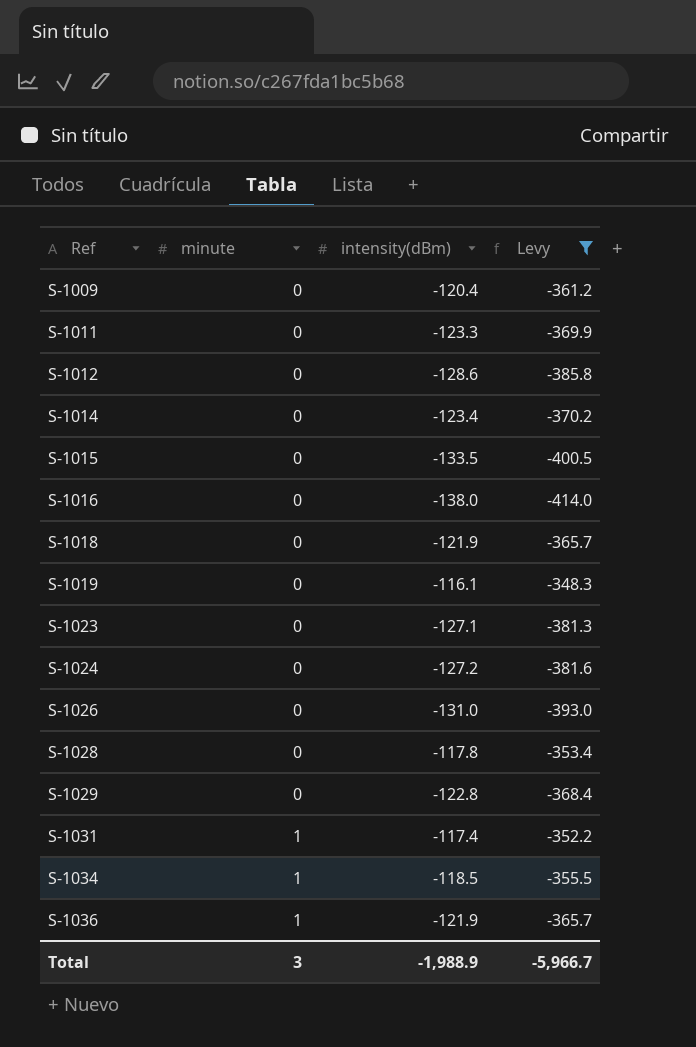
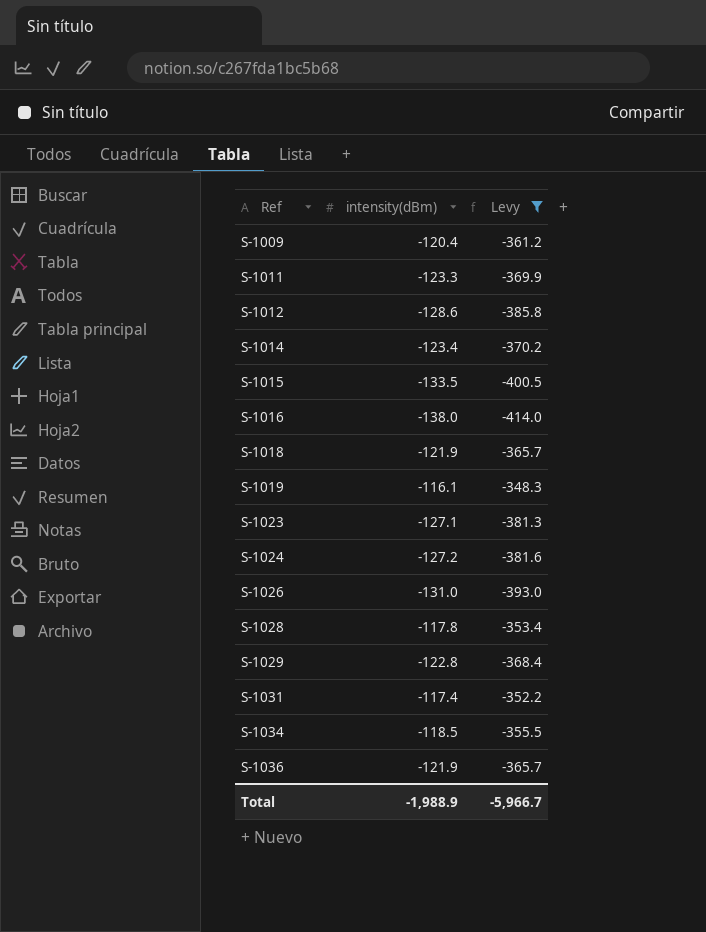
column minute | position: 2 -> none

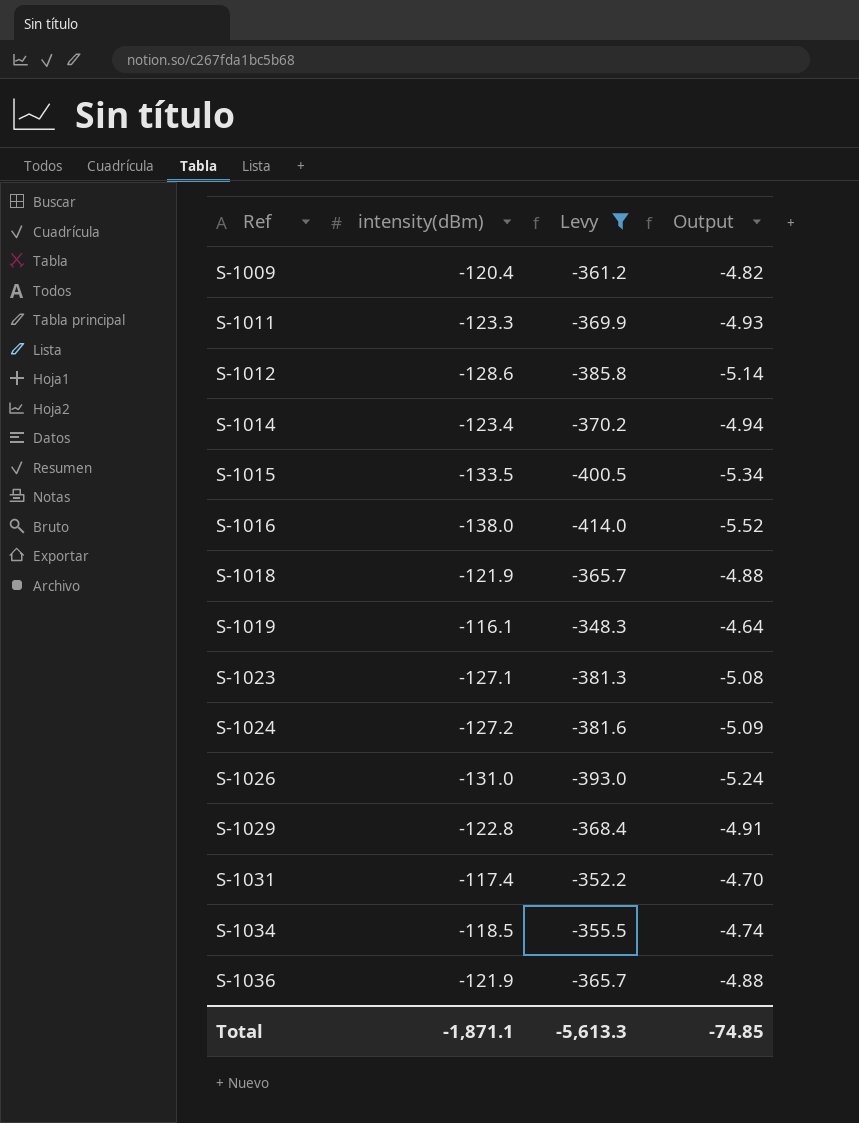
column Output | formula: none -> [intensity(dBm)] * 0.04
row S-1028: -117.8 | -353.4 -> none
Total | intensity(dBm): -1,988.9 -> -1,871.1
Total | Levy: -5,966.7 -> -5,613.3

